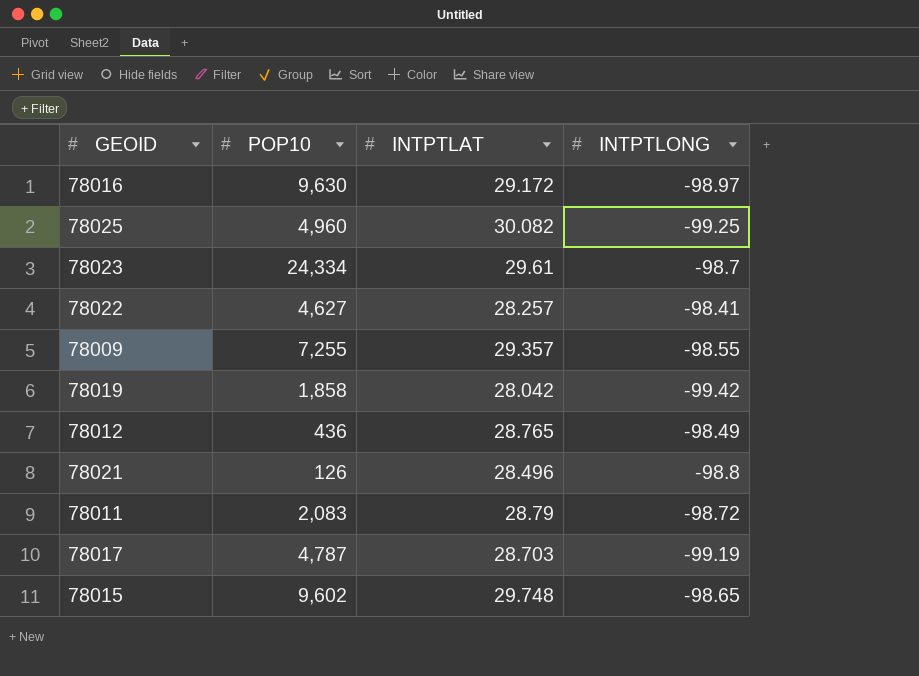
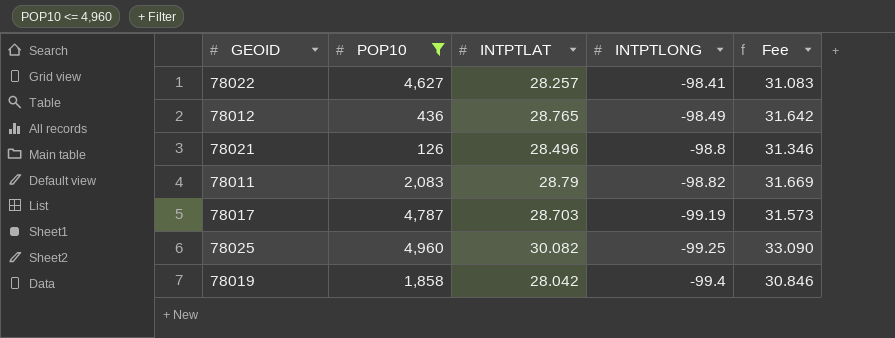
filter: none -> POP10 <= 4,960
row order: none -> INTPTLONG descending
column Fee | formula: none -> [INTPTLAT] * 1.1
78011 | INTPTLONG: -98.72 -> -98.82
78019 | INTPTLONG: -99.42 -> -99.4

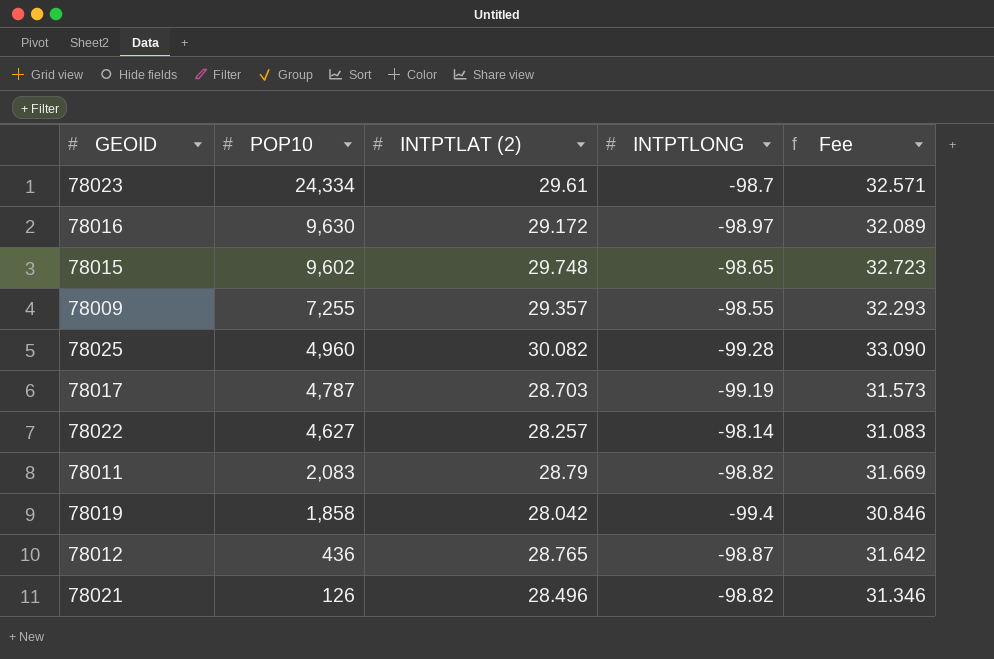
filter: POP10 <= 4,960 -> none
row order: INTPTLONG descending -> POP10 descending
column name: INTPTLAT -> INTPTLAT (2)
78025 | INTPTLONG: -99.25 -> -99.28
78022 | INTPTLONG: -98.41 -> -98.14
78012 | INTPTLONG: -98.49 -> -98.87
78021 | INTPTLONG: -98.8 -> -98.82

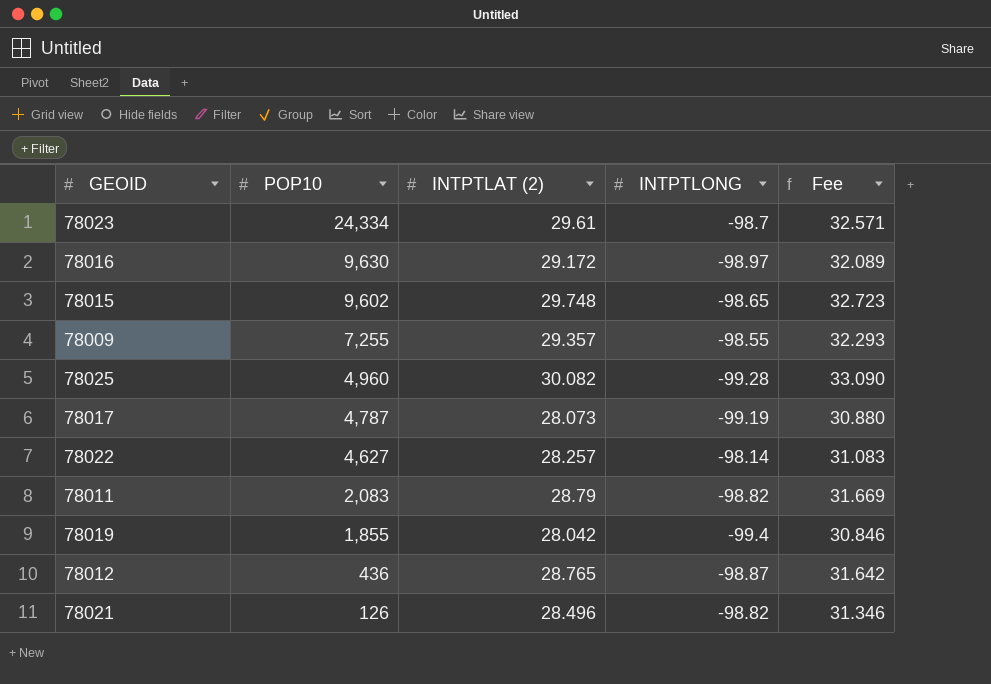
78017 | INTPTLAT (2): 28.703 -> 28.073
78017 | Fee: 31.573 -> 30.880
78019 | POP10: 1,858 -> 1,855

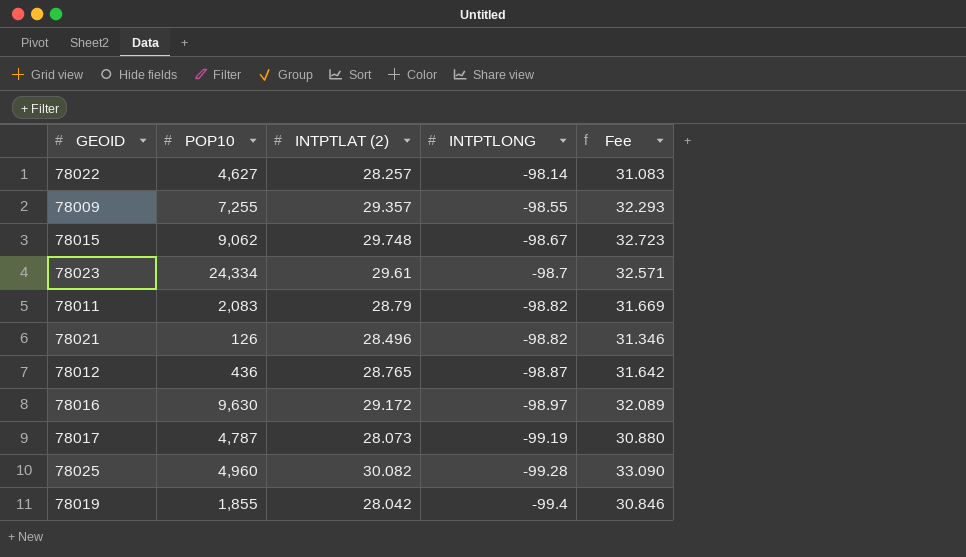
row order: POP10 descending -> INTPTLONG descending
78015 | POP10: 9,602 -> 9,062
78015 | INTPTLONG: -98.65 -> -98.67

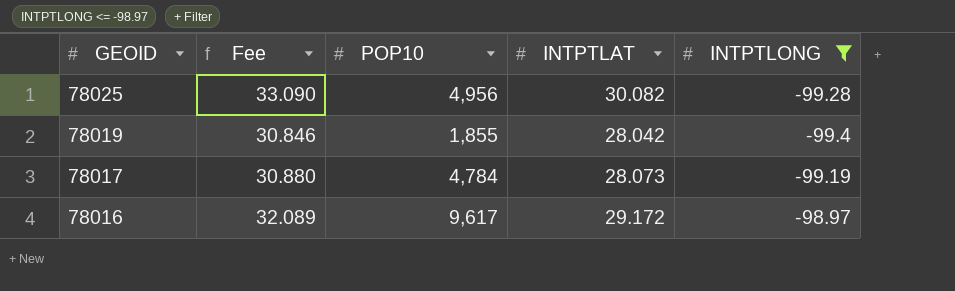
filter: none -> INTPTLONG <= -98.97
row order: INTPTLONG descending -> GEOID descending
column Fee | position: 5 -> 2
column name: INTPTLAT (2) -> INTPTLAT
78025 | POP10: 4,960 -> 4,956
78017 | POP10: 4,787 -> 4,784
78016 | POP10: 9,630 -> 9,617

